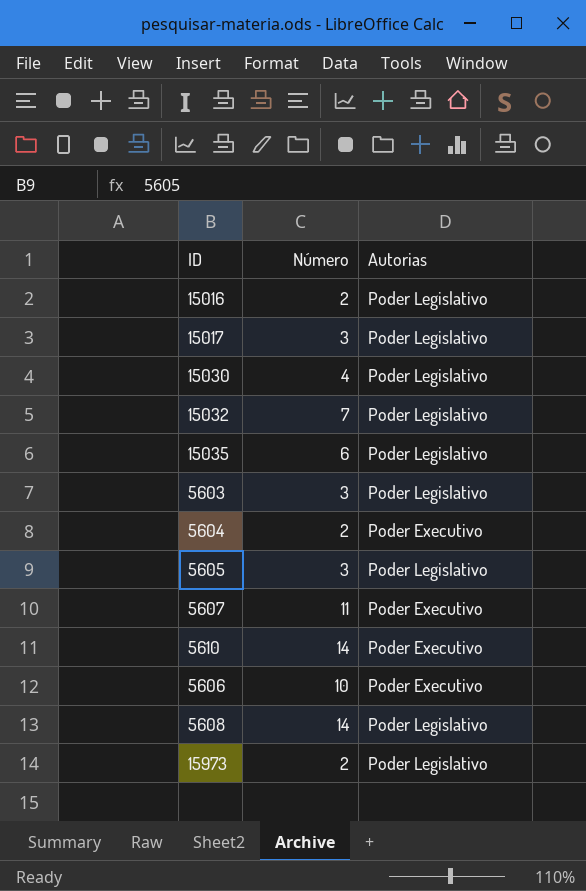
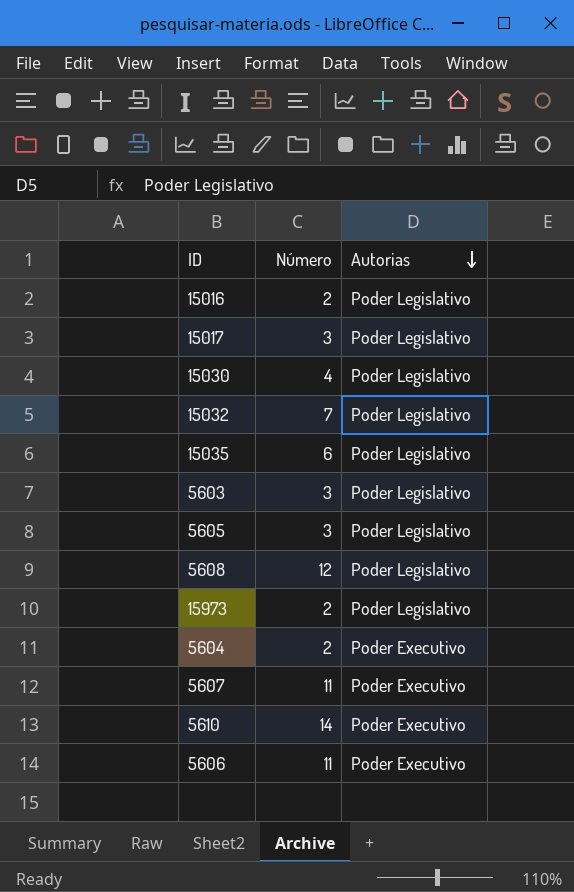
row order: none -> Autorias descending
5608 | Número: 14 -> 12
5606 | Número: 10 -> 11

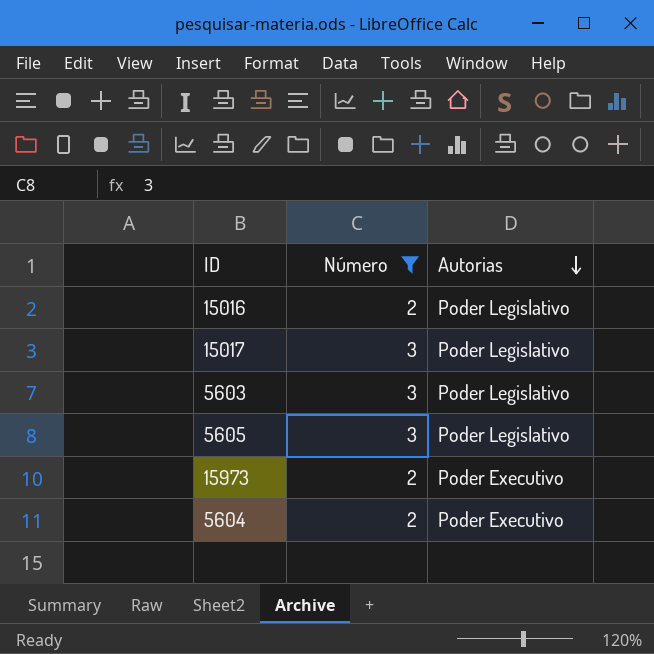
filter: none -> Número <= 3
15973 | Autorias: Poder Legislativo -> Poder Executivo

